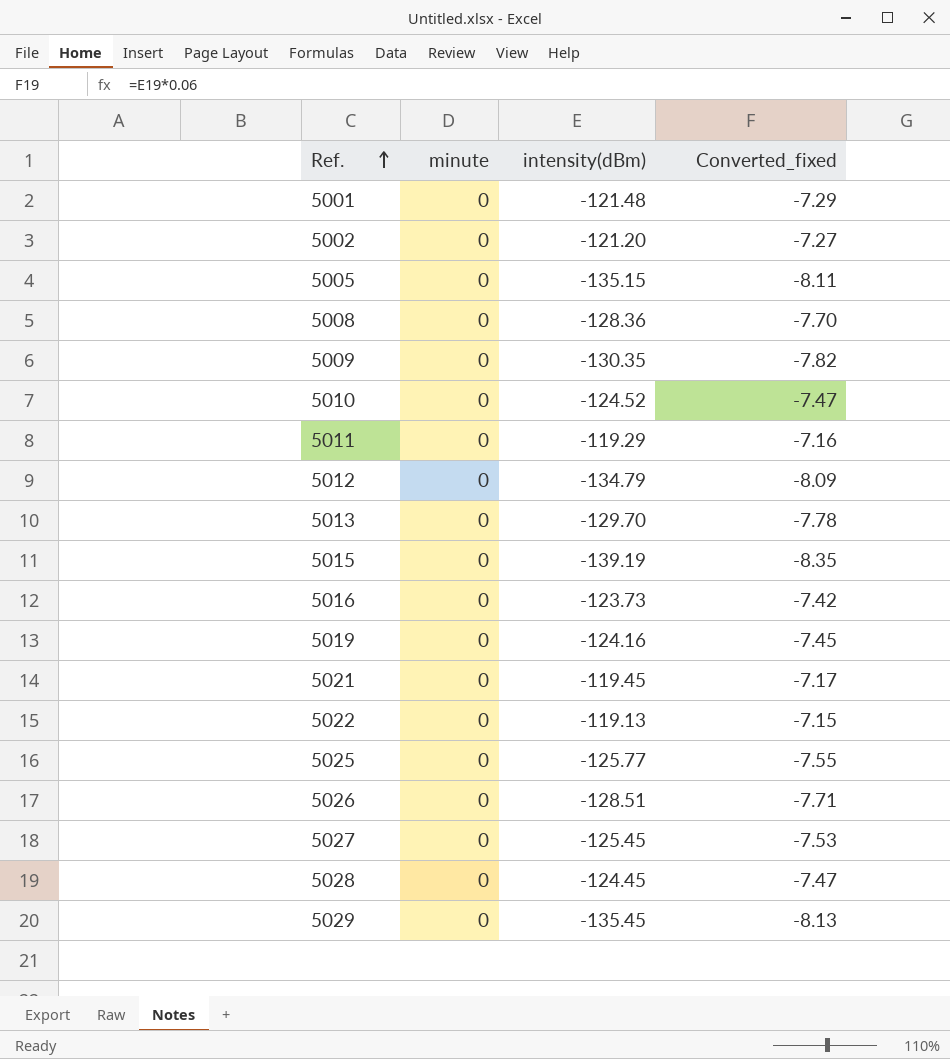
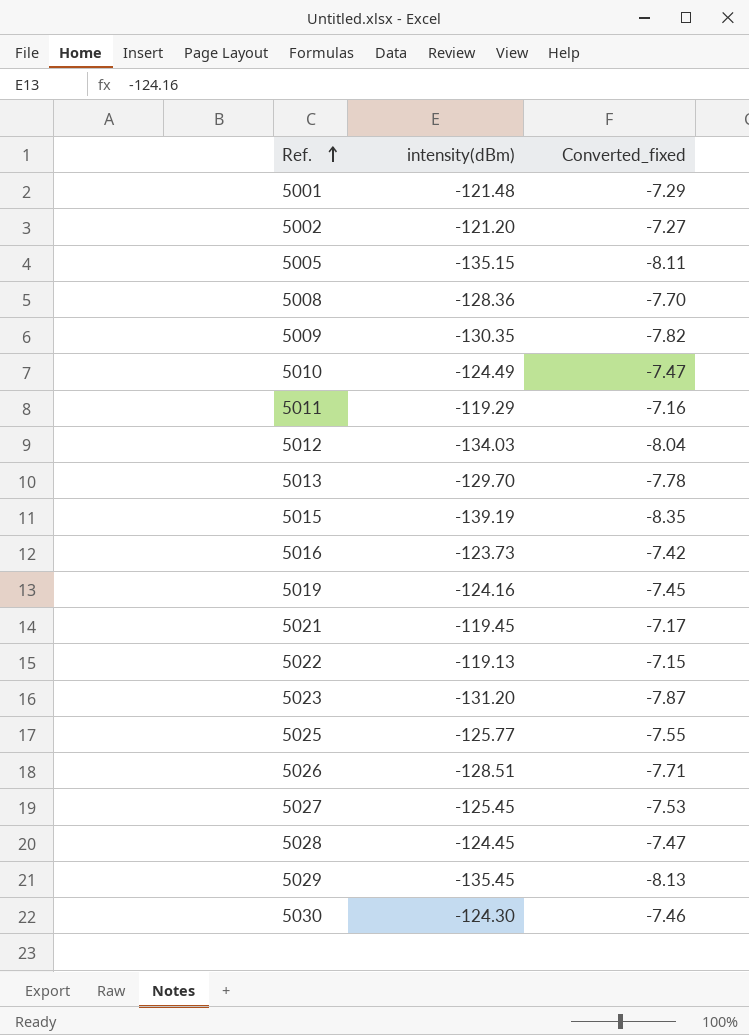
column minute | position: 2 -> none
5010 | intensity(dBm): -124.52 -> -124.49
5012 | intensity(dBm): -134.79 -> -134.03
5012 | Converted_fixed: -8.09 -> -8.04
row 5023: none -> -131.20 | -7.87
row 5030: none -> -124.30 | -7.46

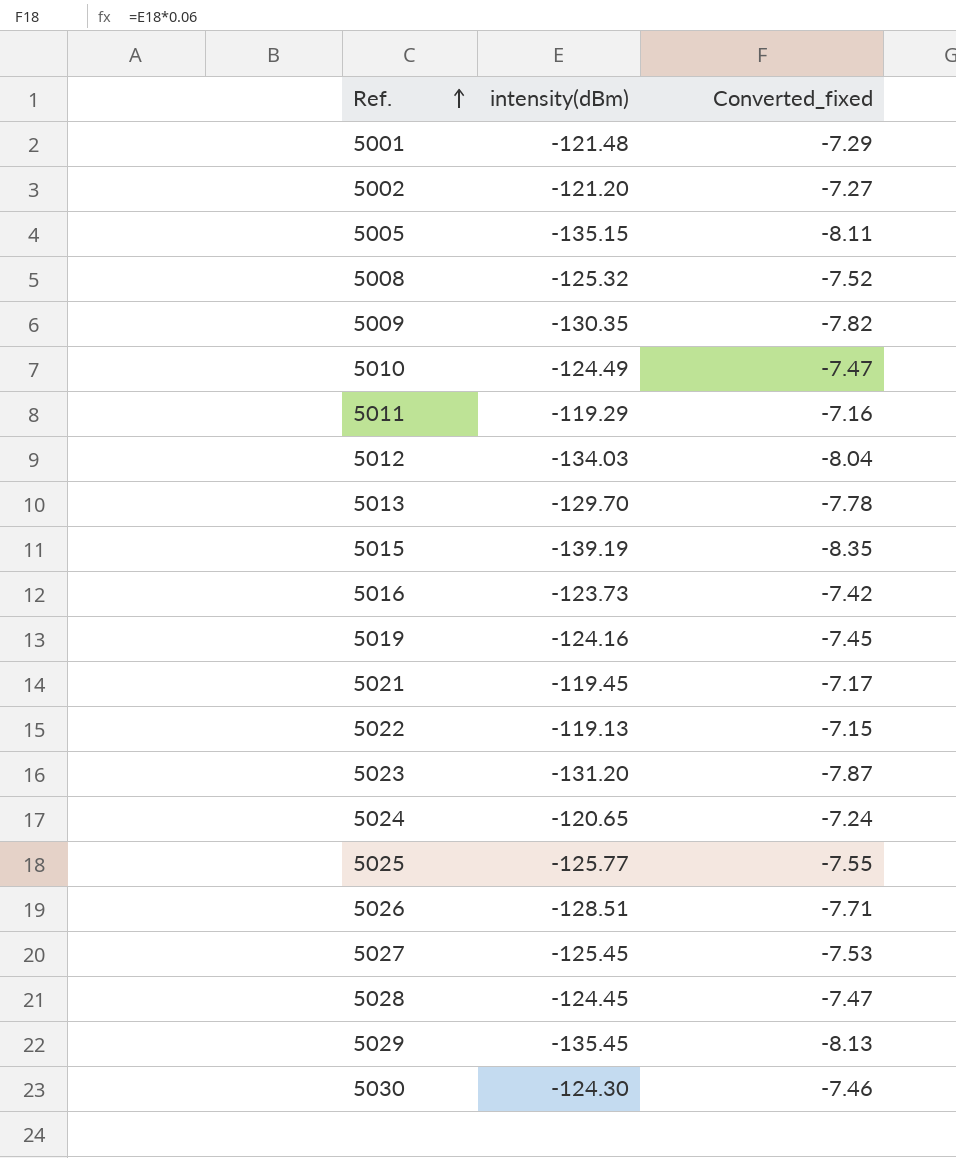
5008 | intensity(dBm): -128.36 -> -125.32
5008 | Converted_fixed: -7.70 -> -7.52
row 5024: none -> -120.65 | -7.24

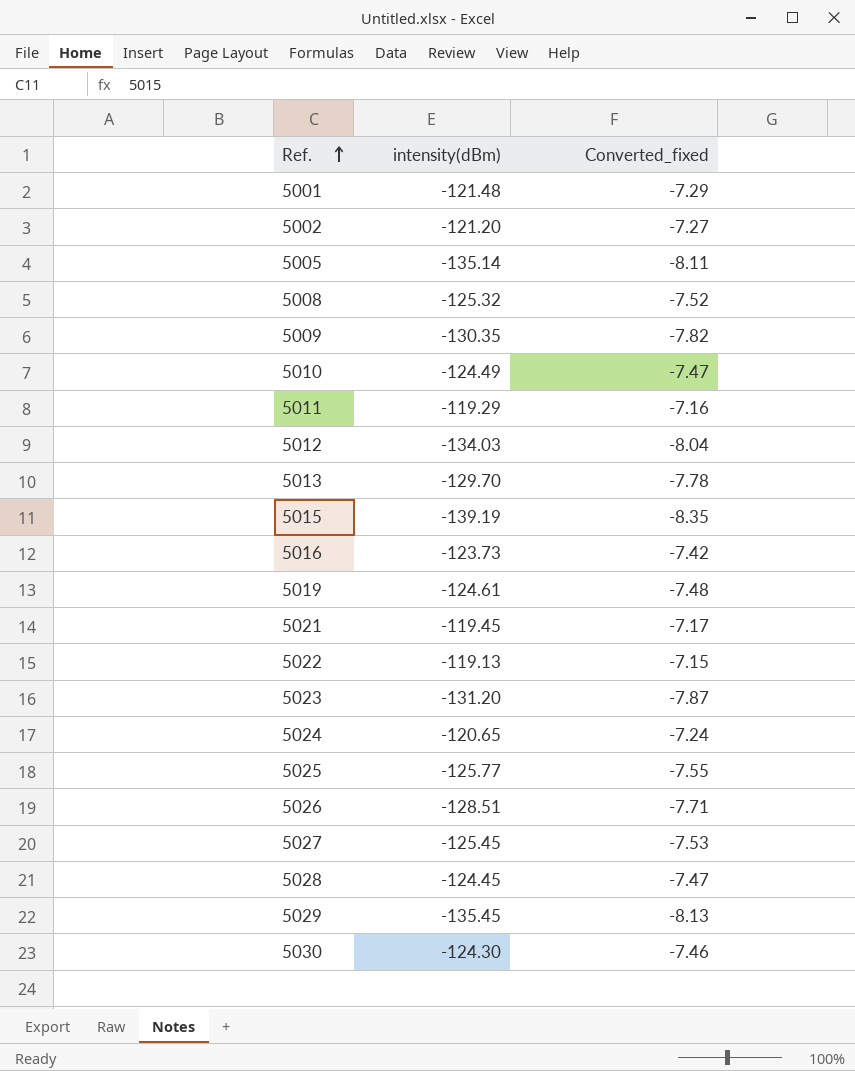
5005 | intensity(dBm): -135.15 -> -135.14
5019 | intensity(dBm): -124.16 -> -124.61
5019 | Converted_fixed: -7.45 -> -7.48

